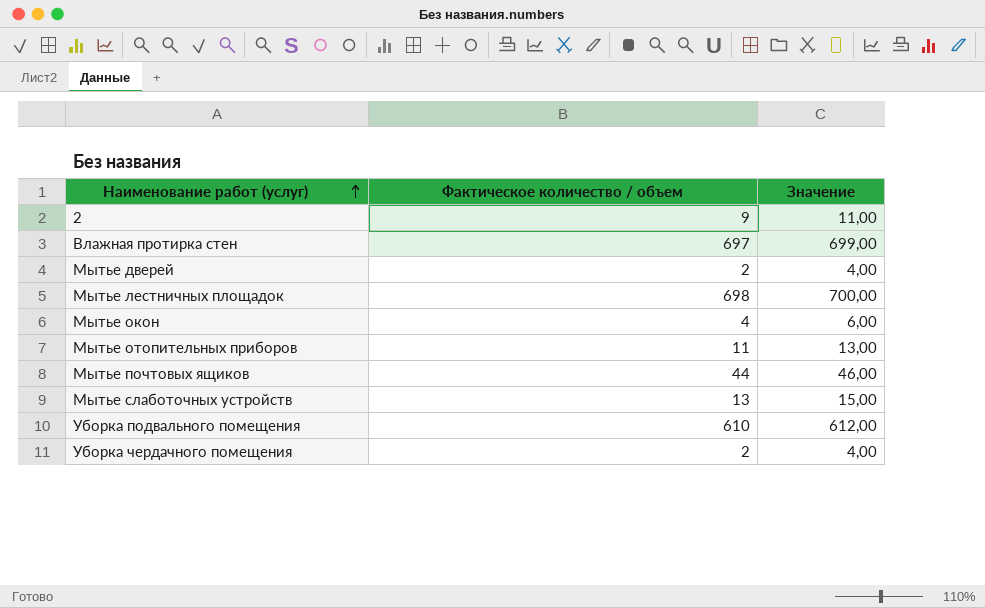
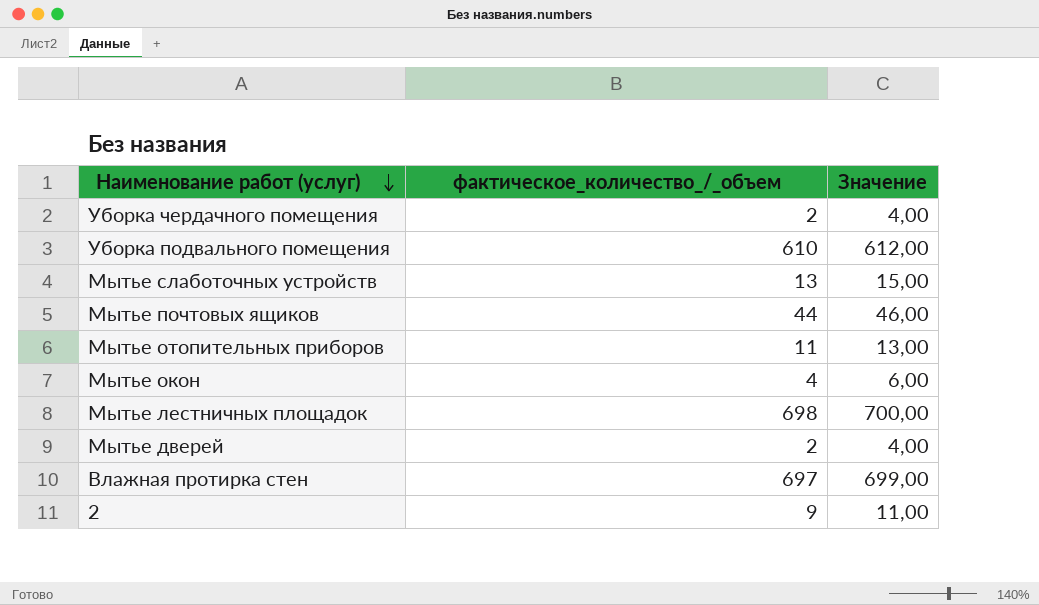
row order: Наименование работ (услуг) ascending -> Наименование работ (услуг) descending
column name: Фактическое количество / объем -> фактическое_количество_/_объем

